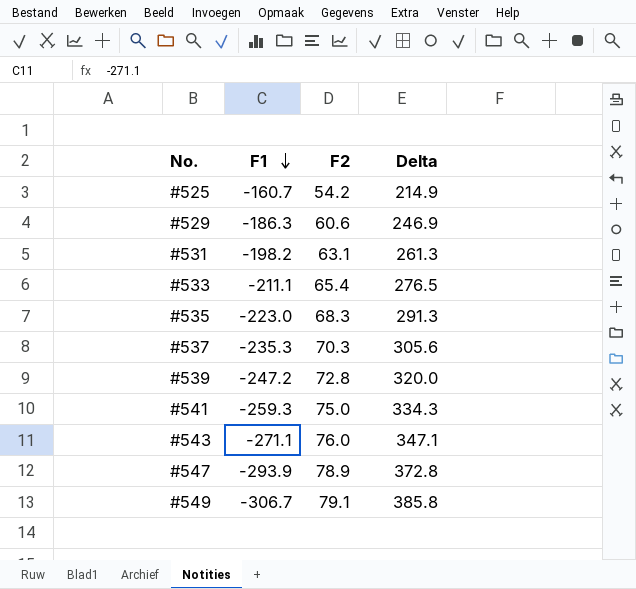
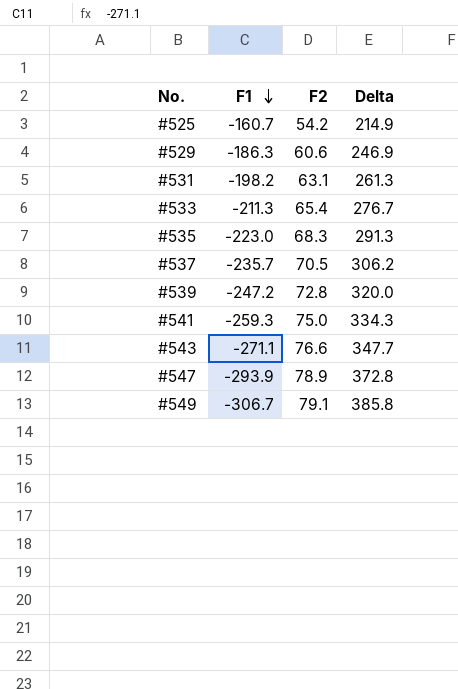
#533 | F1: -211.1 -> -211.3
#533 | Delta: 276.5 -> 276.7
#537 | F1: -235.3 -> -235.7
#537 | F2: 70.3 -> 70.5
#537 | Delta: 305.6 -> 306.2
#543 | F2: 76.0 -> 76.6
#543 | Delta: 347.1 -> 347.7

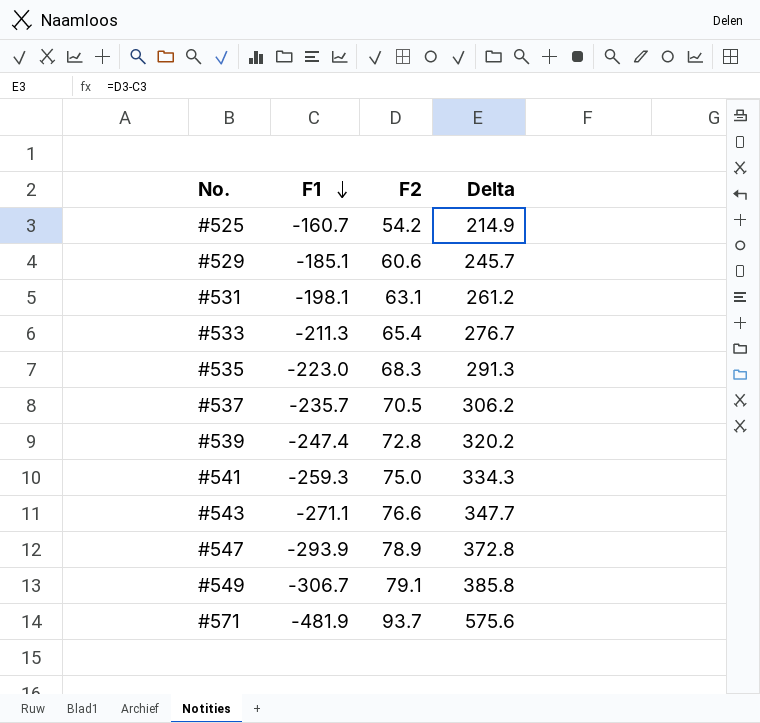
#529 | F1: -186.3 -> -185.1
#529 | Delta: 246.9 -> 245.7
#531 | F1: -198.2 -> -198.1
#531 | Delta: 261.3 -> 261.2
#539 | F1: -247.2 -> -247.4
#539 | Delta: 320.0 -> 320.2
row #571: none -> -481.9 | 93.7 | 575.6

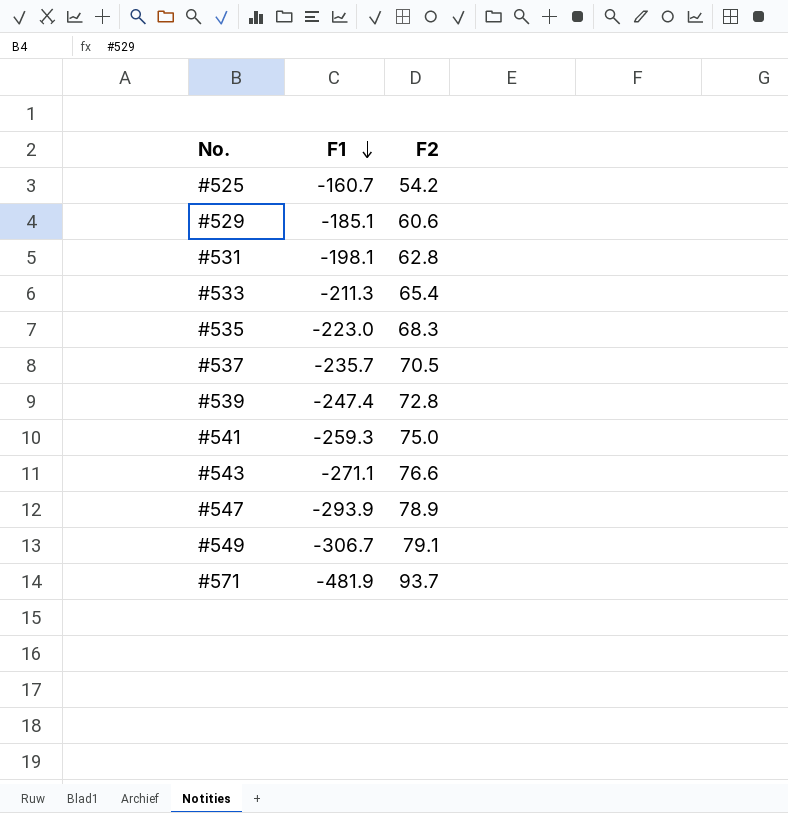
column Delta | formula: [F2] - [F1] -> none
#531 | F2: 63.1 -> 62.8

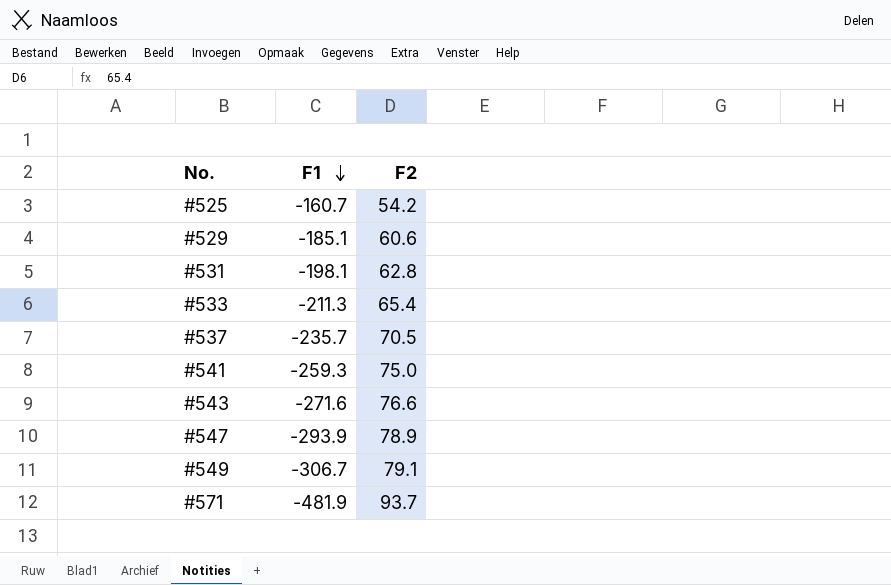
row #535: -223.0 | 68.3 -> none
row #539: -247.4 | 72.8 -> none
#543 | F1: -271.1 -> -271.6

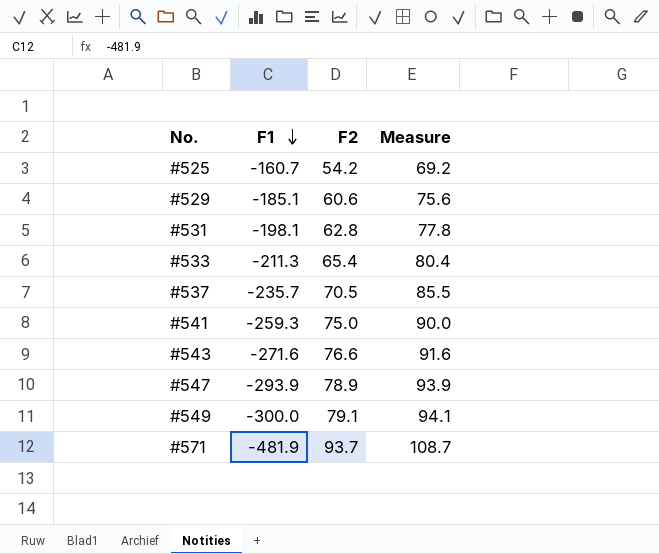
column Measure | formula: none -> [F2] + 15
#549 | F1: -306.7 -> -300.0

